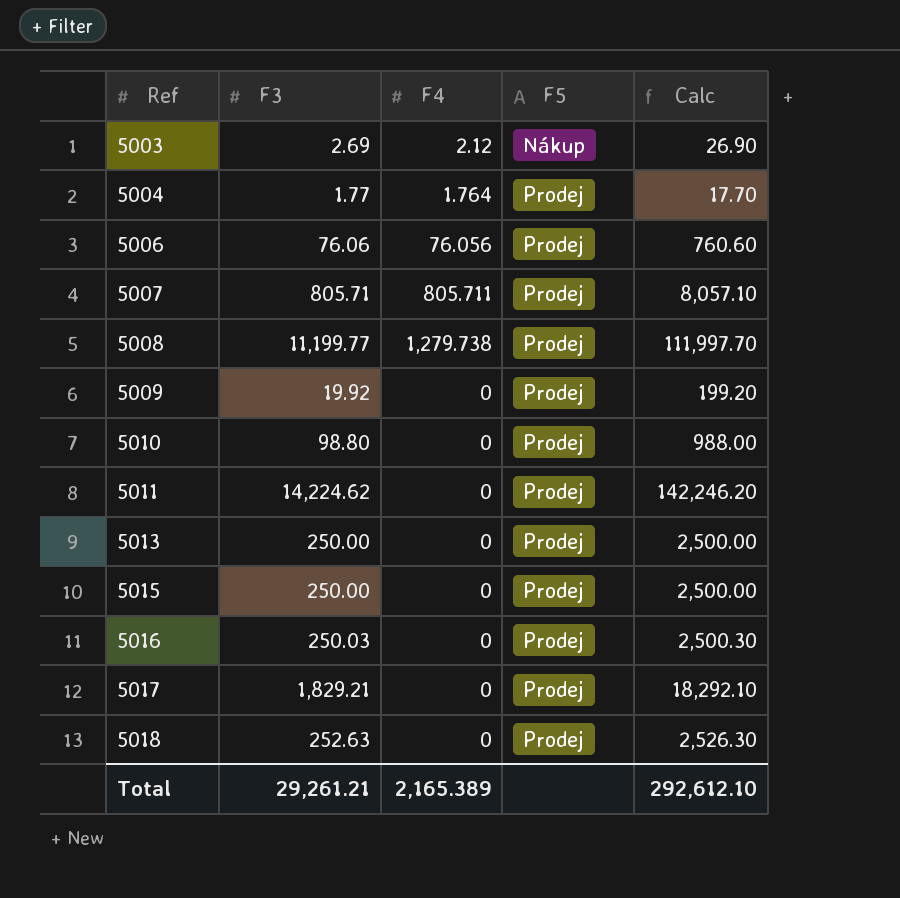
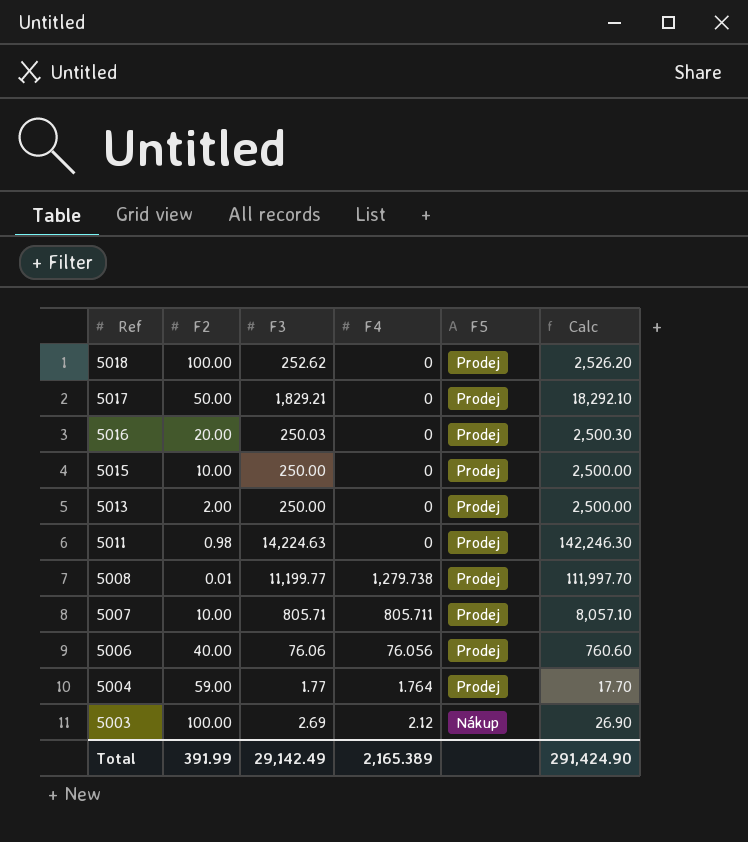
row order: Ref ascending -> Ref descending
column F2 | position: none -> 2
row 5009: 19.92 | 0 | Prodej | 199.20 -> none
row 5010: 98.80 | 0 | Prodej | 988.00 -> none
5018 | F3: 252.63 -> 252.62
5018 | Calc: 2,526.30 -> 2,526.20
5011 | F3: 14,224.62 -> 14,224.63
5011 | Calc: 142,246.20 -> 142,246.30
Total | F3: 29,261.21 -> 29,142.49
Total | Calc: 292,612.10 -> 291,424.90

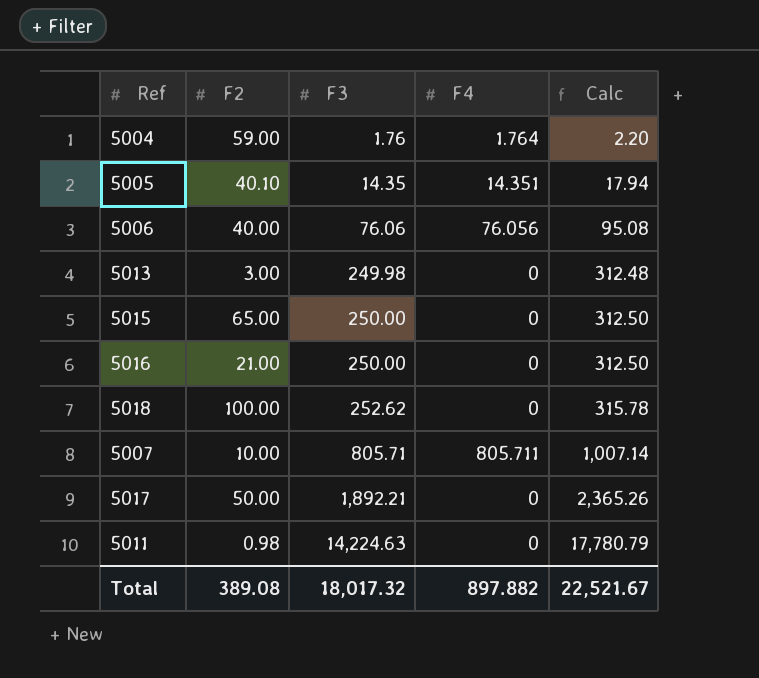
row order: Ref descending -> F3 ascending
column F5 | position: 5 -> none
column Calc | formula: [F3] * 10 -> [F3] * 1.25
row 5008: 0.01 | 11,199.77 | 1,279.738 | Prodej | 111,997.70 -> none
row 5003: 100.00 | 2.69 | 2.12 | Nákup | 26.90 -> none
5004 | F3: 1.77 -> 1.76
row 5005: none -> 40.10 | 14.35 | 14.351 | 17.94
5013 | F2: 2.00 -> 3.00
5013 | F3: 250.00 -> 249.98
5015 | F2: 10.00 -> 65.00
5016 | F2: 20.00 -> 21.00
5016 | F3: 250.03 -> 250.00
5017 | F3: 1,829.21 -> 1,892.21
Total | F2: 391.99 -> 389.08
Total | F3: 29,142.49 -> 18,017.32
Total | F4: 2,165.389 -> 897.882
Total | Calc: 291,424.90 -> 22,521.67

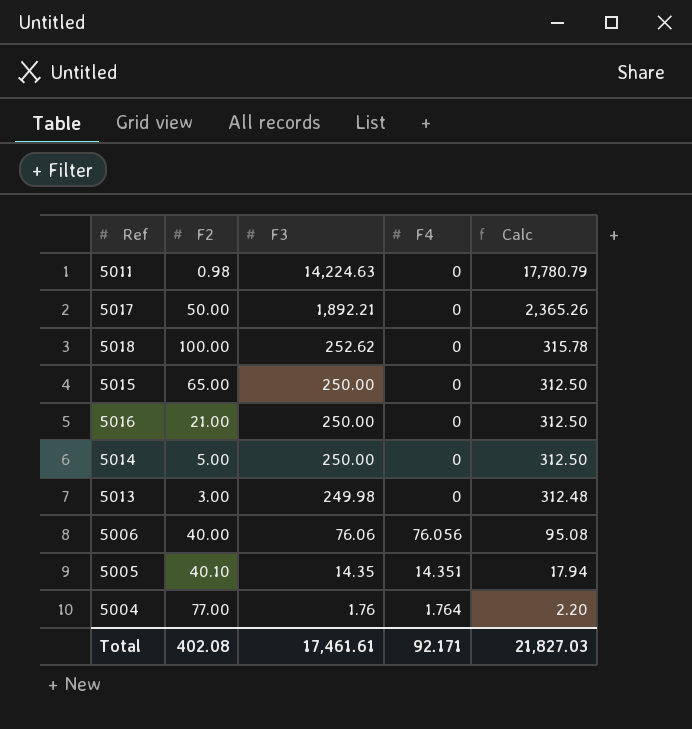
row order: F3 ascending -> F3 descending
row 5007: 10.00 | 805.71 | 805.711 | 1,007.14 -> none
row 5014: none -> 5.00 | 250.00 | 0 | 312.50
5004 | F2: 59.00 -> 77.00
Total | F2: 389.08 -> 402.08
Total | F3: 18,017.32 -> 17,461.61
Total | F4: 897.882 -> 92.171
Total | Calc: 22,521.67 -> 21,827.03

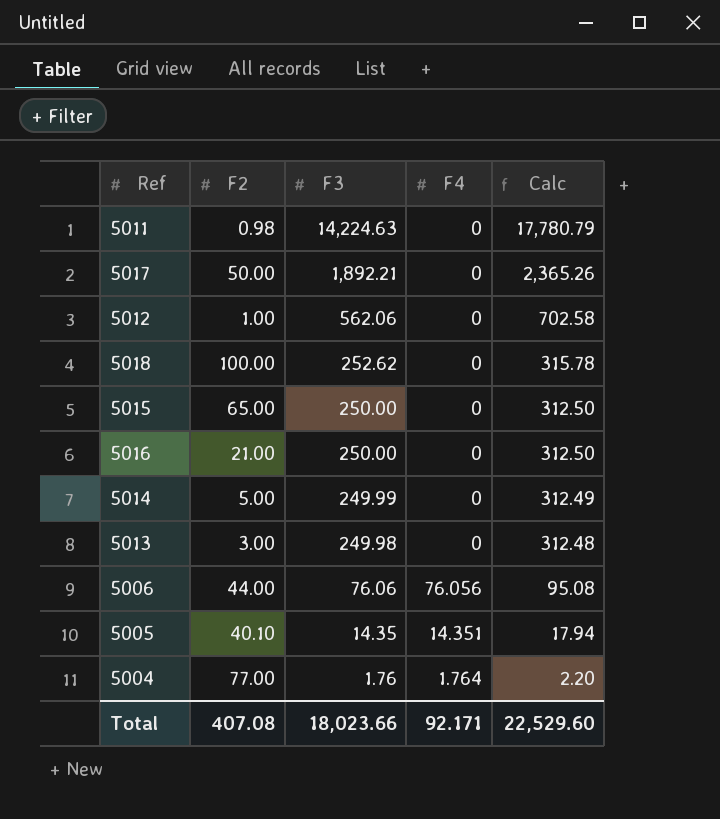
row 5012: none -> 1.00 | 562.06 | 0 | 702.58
5014 | F3: 250.00 -> 249.99
5014 | Calc: 312.50 -> 312.49
5006 | F2: 40.00 -> 44.00
Total | F2: 402.08 -> 407.08
Total | F3: 17,461.61 -> 18,023.66
Total | Calc: 21,827.03 -> 22,529.60

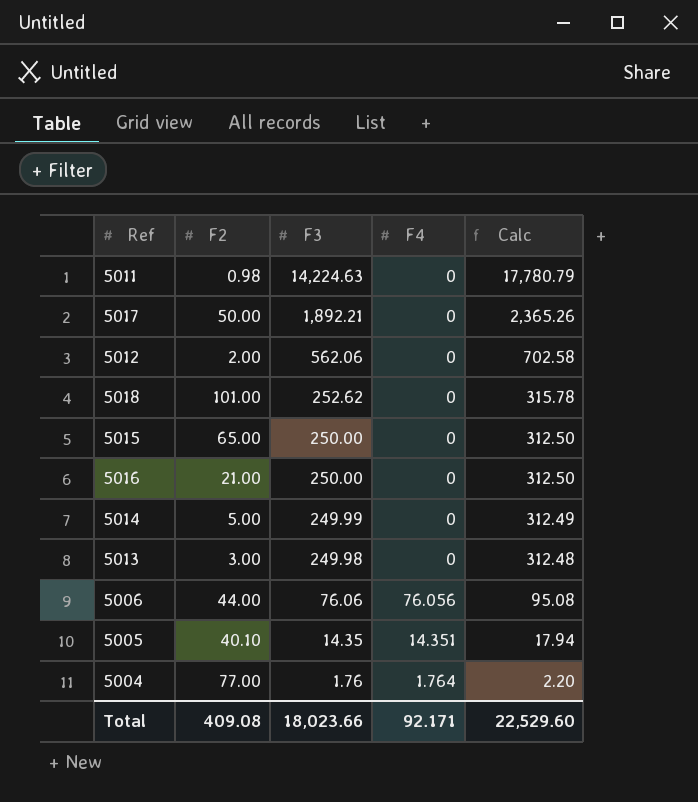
5012 | F2: 1.00 -> 2.00
5018 | F2: 100.00 -> 101.00
Total | F2: 407.08 -> 409.08

